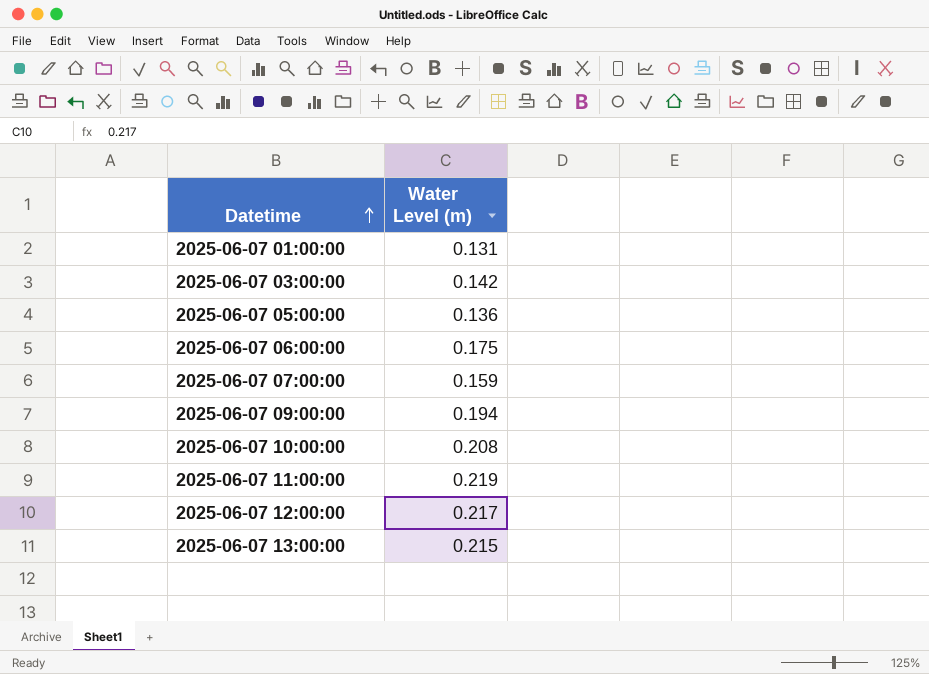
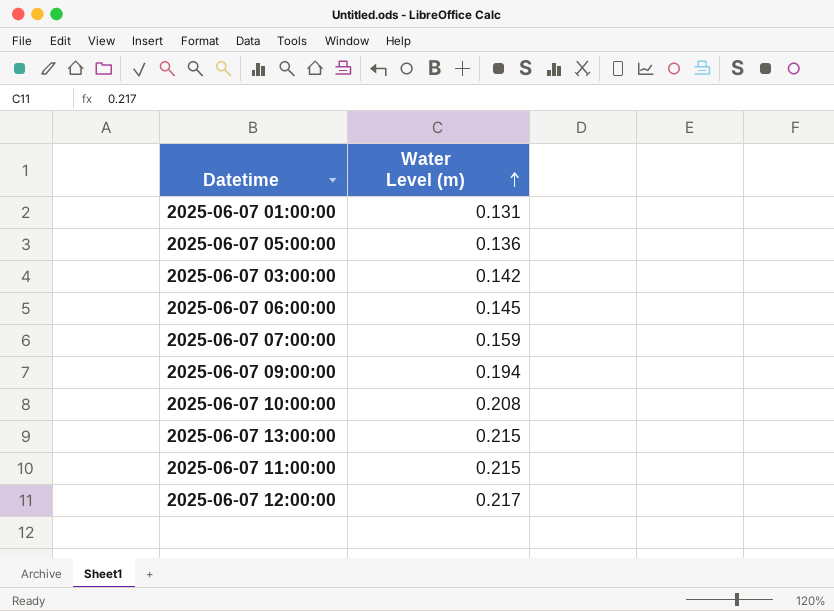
row order: Datetime ascending -> Water Level (m) ascending
2025-06-07 06:00:00 | Water Level (m): 0.175 -> 0.145
2025-06-07 11:00:00 | Water Level (m): 0.219 -> 0.215

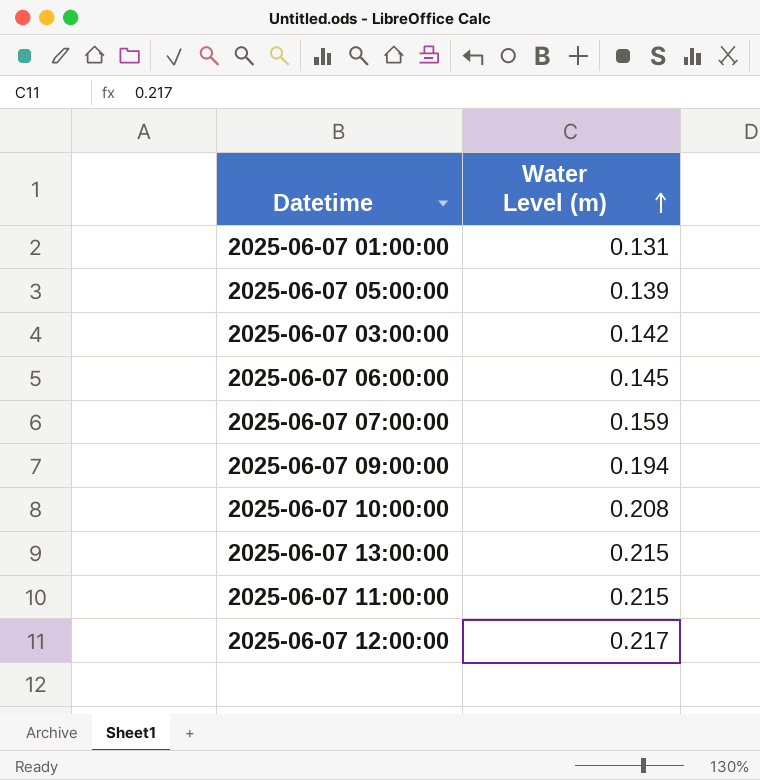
2025-06-07 05:00:00 | Water Level (m): 0.136 -> 0.139

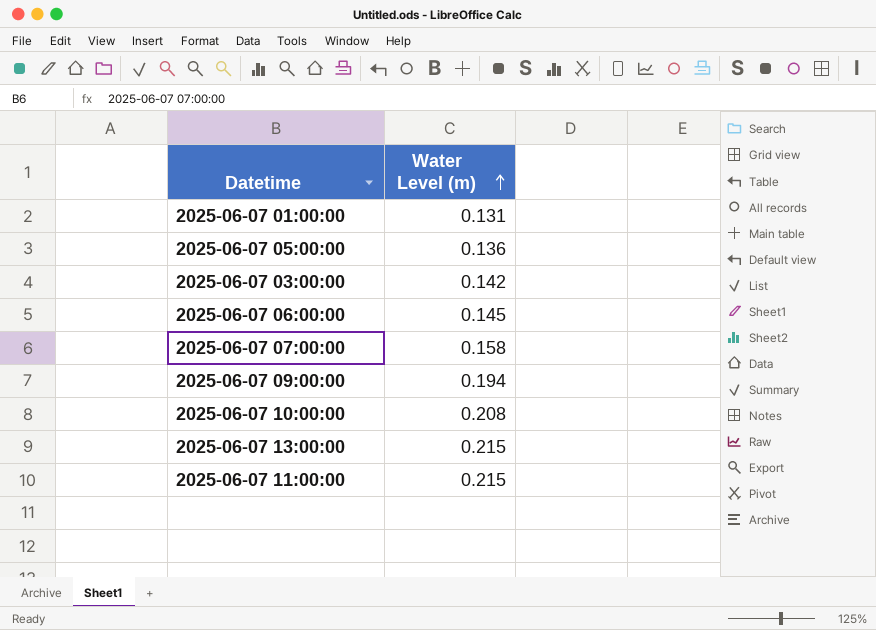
row 2025-06-07 12:00:00: 0.217 -> none
2025-06-07 05:00:00 | Water Level (m): 0.139 -> 0.136
2025-06-07 07:00:00 | Water Level (m): 0.159 -> 0.158

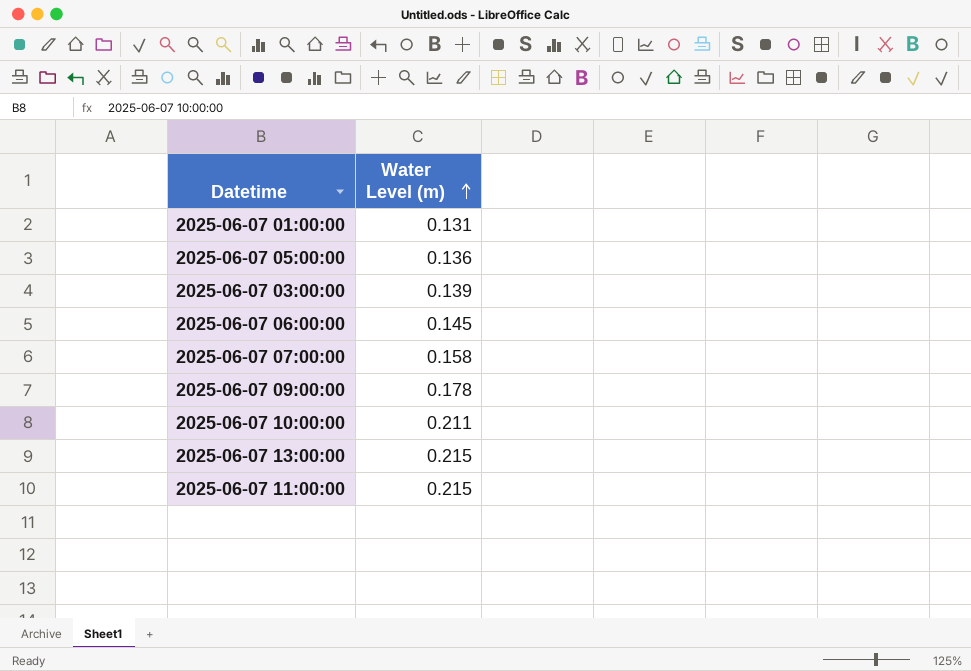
2025-06-07 03:00:00 | Water Level (m): 0.142 -> 0.139
2025-06-07 09:00:00 | Water Level (m): 0.194 -> 0.178
2025-06-07 10:00:00 | Water Level (m): 0.208 -> 0.211

